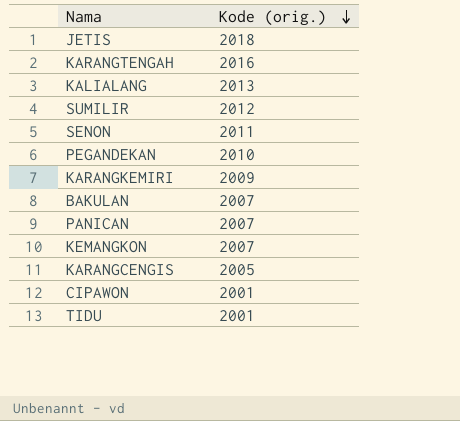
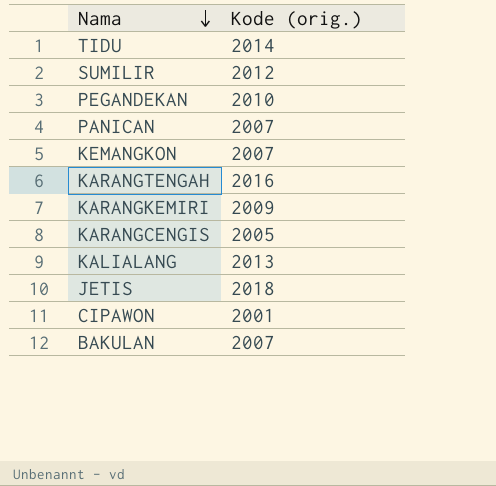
row order: Kode (orig.) descending -> Nama descending
row SENON: 2011 -> none
TIDU | Kode (orig.): 2001 -> 2014

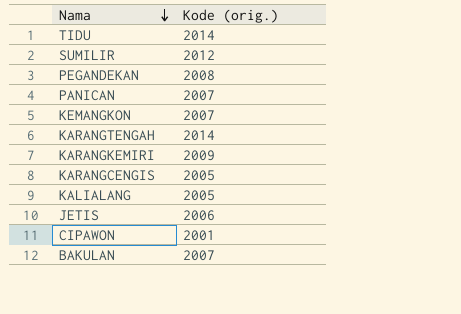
PEGANDEKAN | Kode (orig.): 2010 -> 2008
KARANGTENGAH | Kode (orig.): 2016 -> 2014
KALIALANG | Kode (orig.): 2013 -> 2005
JETIS | Kode (orig.): 2018 -> 2006

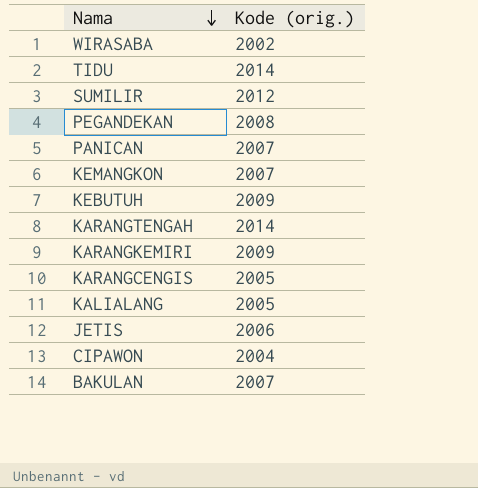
row WIRASABA: none -> 2002
row KEBUTUH: none -> 2009
CIPAWON | Kode (orig.): 2001 -> 2004

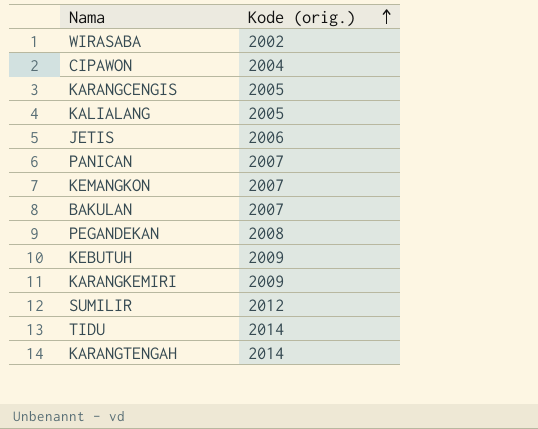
row order: Nama descending -> Kode (orig.) ascending

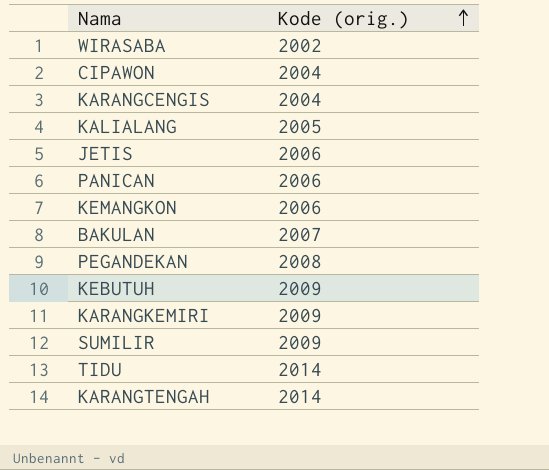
KARANGCENGIS | Kode (orig.): 2005 -> 2004
PANICAN | Kode (orig.): 2007 -> 2006
KEMANGKON | Kode (orig.): 2007 -> 2006
SUMILIR | Kode (orig.): 2012 -> 2009

